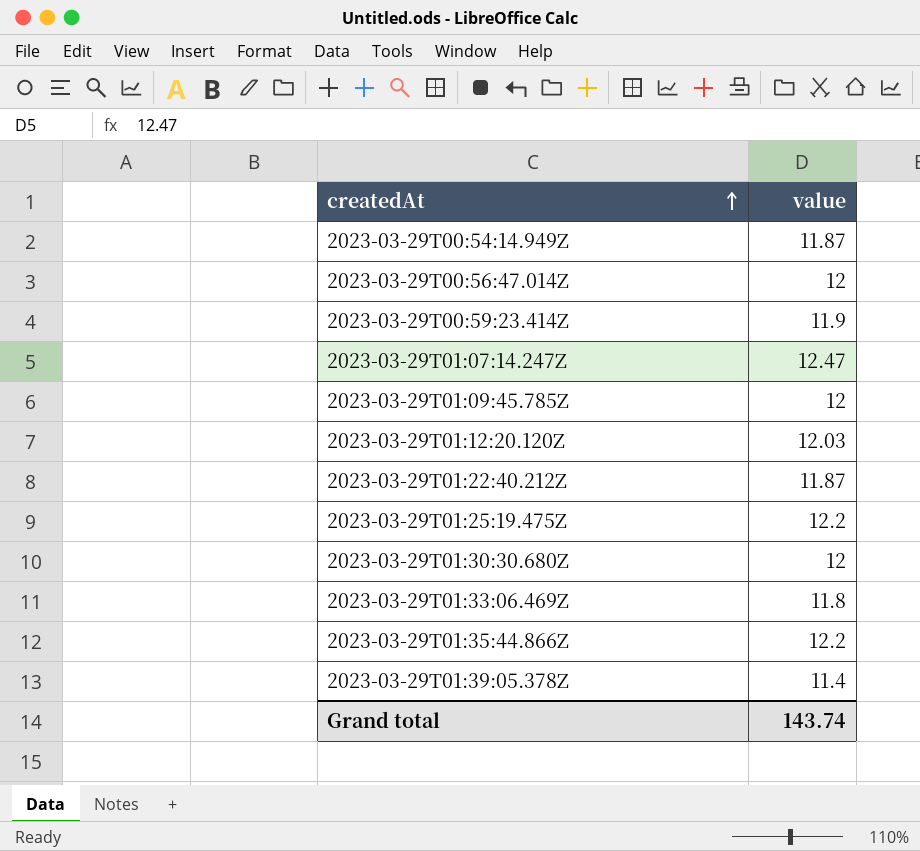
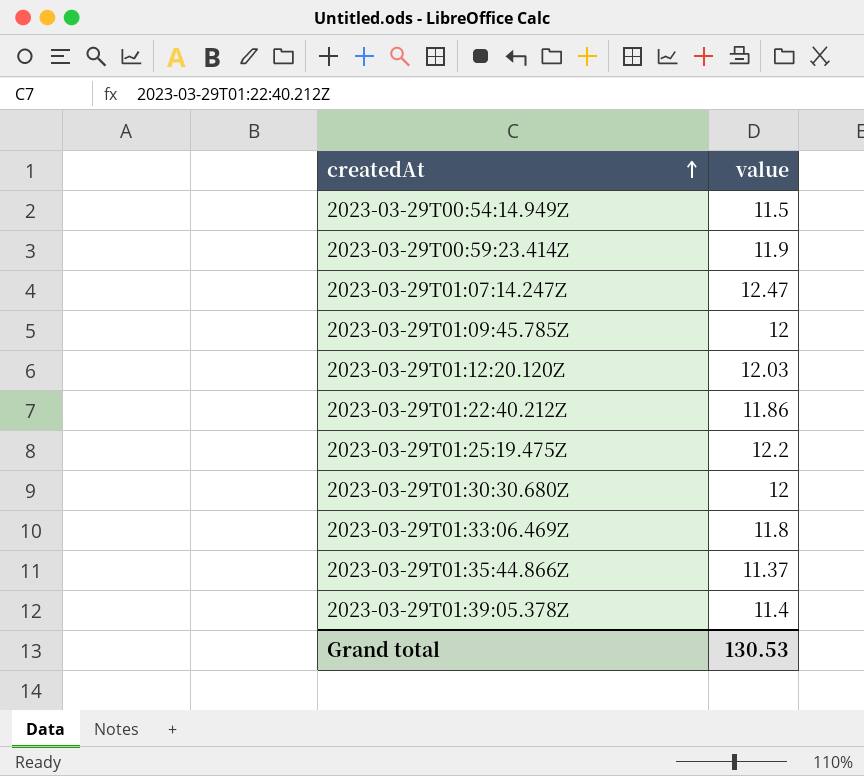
row 2023-03-29T00:56:47.014Z: 12 -> none
2023-03-29T00:54:14.949Z | value: 11.87 -> 11.5
2023-03-29T01:22:40.212Z | value: 11.87 -> 11.86
2023-03-29T01:35:44.866Z | value: 12.2 -> 11.37
Grand total | value: 143.74 -> 130.53

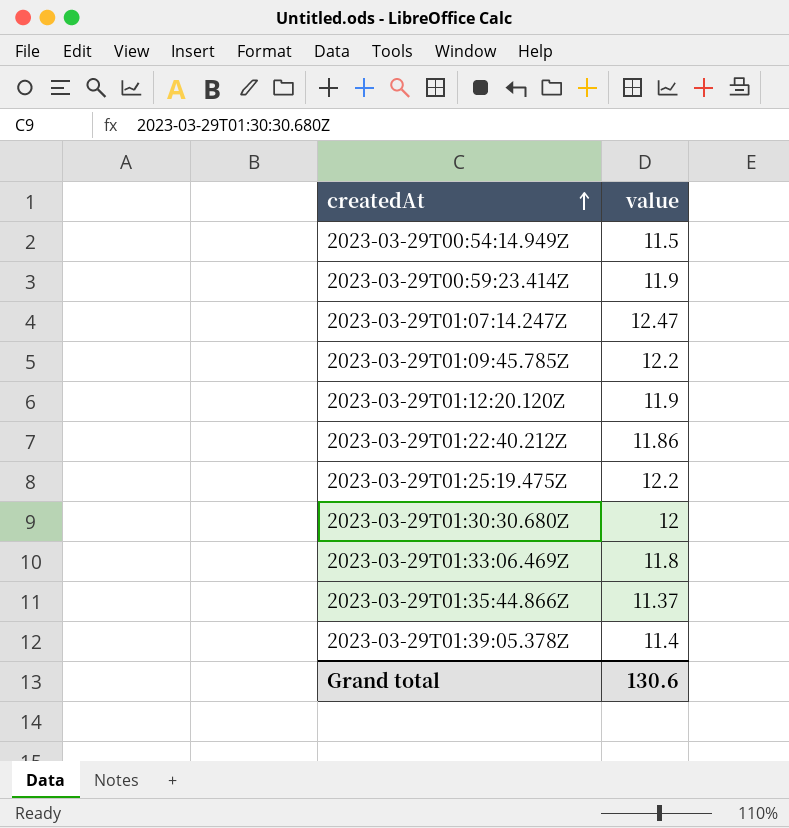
2023-03-29T01:09:45.785Z | value: 12 -> 12.2
2023-03-29T01:12:20.120Z | value: 12.03 -> 11.9
Grand total | value: 130.53 -> 130.6

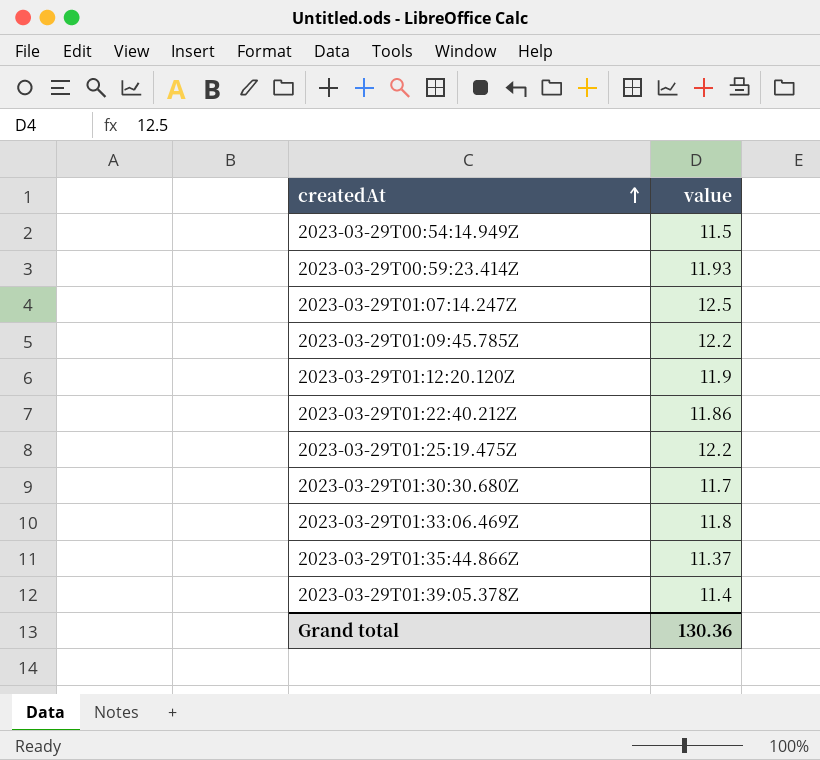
2023-03-29T00:59:23.414Z | value: 11.9 -> 11.93
2023-03-29T01:07:14.247Z | value: 12.47 -> 12.5
2023-03-29T01:30:30.680Z | value: 12 -> 11.7
Grand total | value: 130.6 -> 130.36

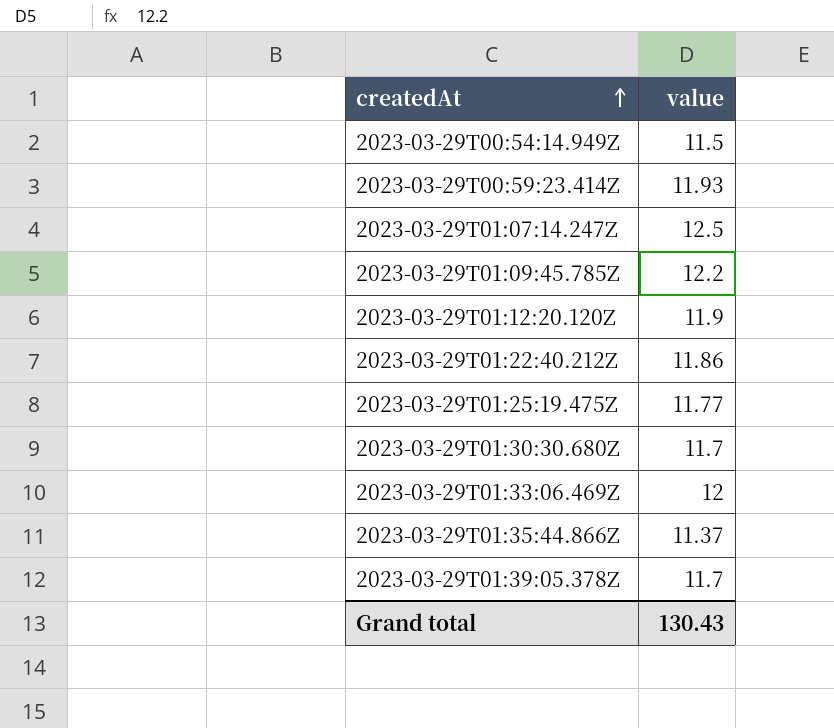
2023-03-29T01:25:19.475Z | value: 12.2 -> 11.77
2023-03-29T01:33:06.469Z | value: 11.8 -> 12
2023-03-29T01:39:05.378Z | value: 11.4 -> 11.7
Grand total | value: 130.36 -> 130.43

